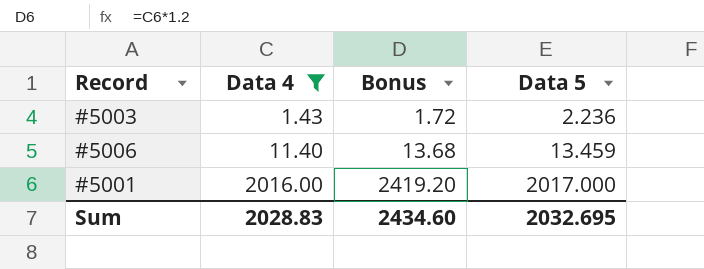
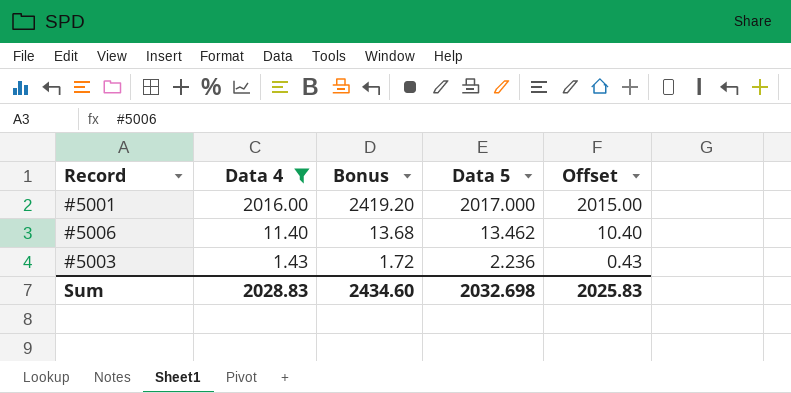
row order: Data 4 ascending -> Data 4 descending
column Offset | formula: none -> [Data 4] - 1
#5006 | Data 5: 13.459 -> 13.462
Sum | Data 5: 2032.695 -> 2032.698

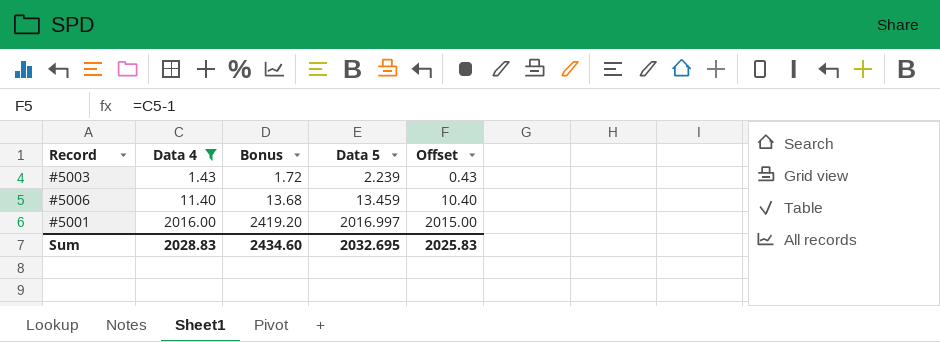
row order: Data 4 descending -> Data 4 ascending
#5003 | Data 5: 2.236 -> 2.239
#5006 | Data 5: 13.462 -> 13.459
#5001 | Data 5: 2017.000 -> 2016.997
Sum | Data 5: 2032.698 -> 2032.695

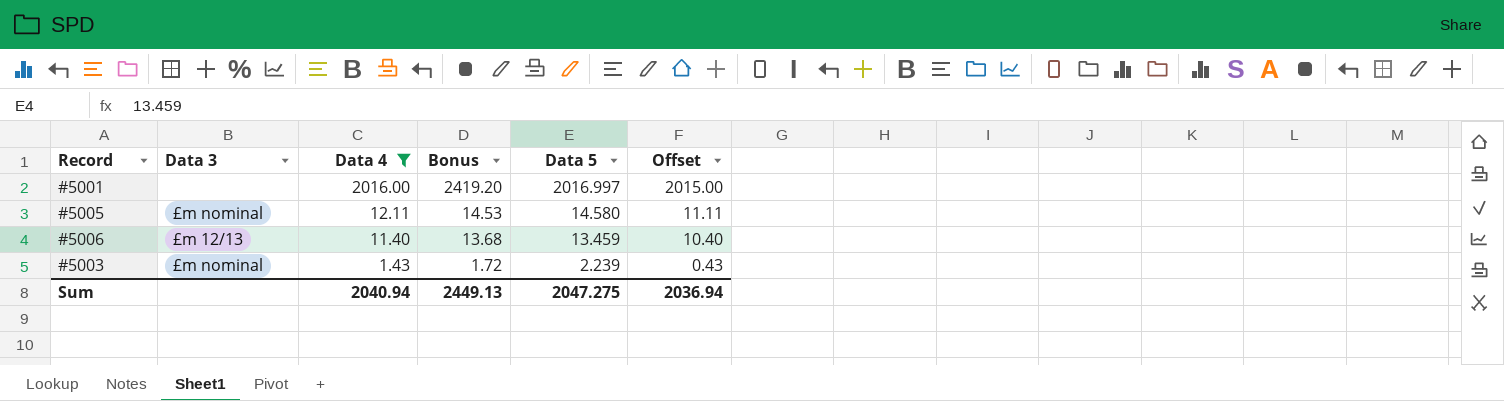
row order: Data 4 ascending -> Data 4 descending
column Data 3 | position: none -> 2
row #5005: none -> £m nominal | 12.11 | 14.53 | 14.580 | 11.11
Sum | Data 4: 2028.83 -> 2040.94
Sum | Bonus: 2434.60 -> 2449.13
Sum | Data 5: 2032.695 -> 2047.275
Sum | Offset: 2025.83 -> 2036.94

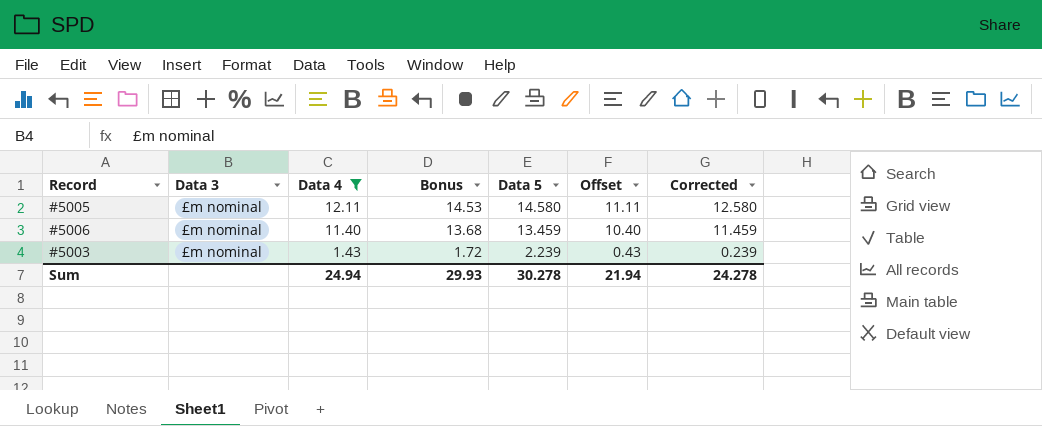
column Corrected | formula: none -> [Data 5] - 2
row #5001: none | 2016.00 | 2419.20 | 2016.997 | 2015.00 -> none
#5006 | Data 3: £m 12/13 -> £m nominal
Sum | Data 4: 2040.94 -> 24.94
Sum | Bonus: 2449.13 -> 29.93
Sum | Data 5: 2047.275 -> 30.278
Sum | Offset: 2036.94 -> 21.94

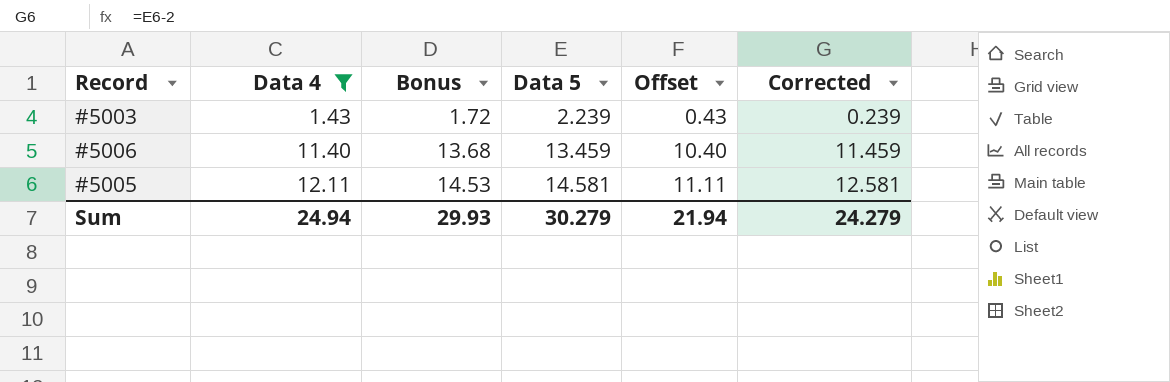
row order: Data 4 descending -> Data 4 ascending
column Data 3 | position: 2 -> none
#5005 | Data 5: 14.580 -> 14.581
#5005 | Corrected: 12.580 -> 12.581
Sum | Data 5: 30.278 -> 30.279
Sum | Corrected: 24.278 -> 24.279

